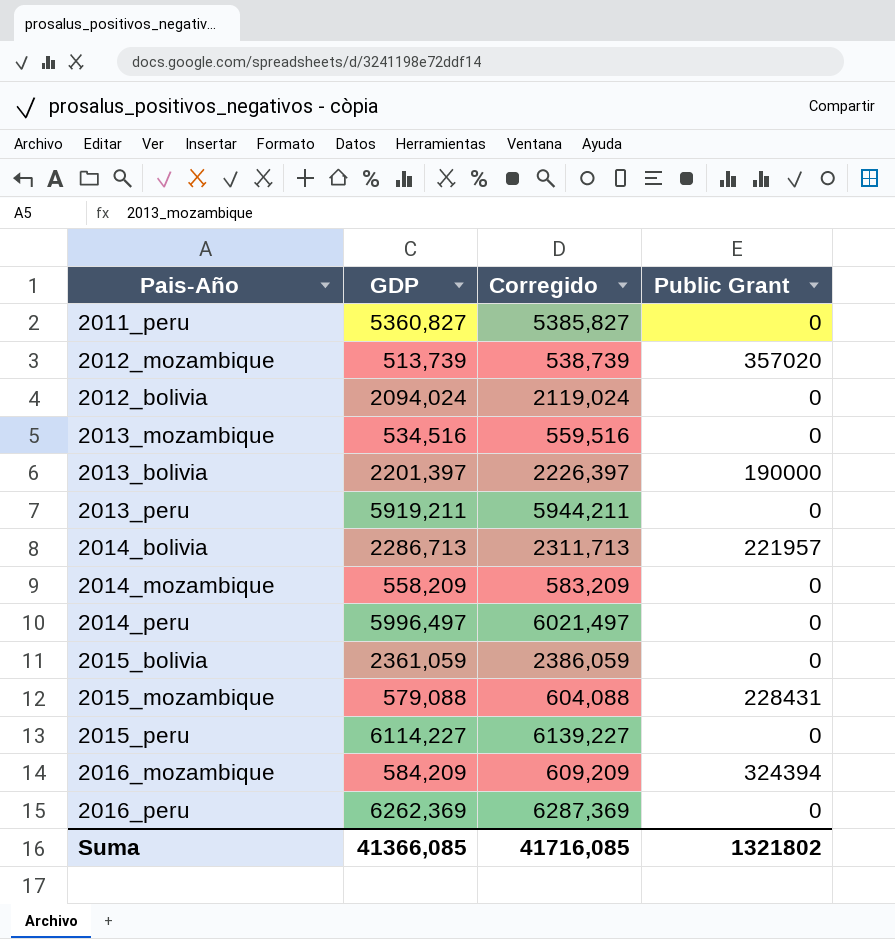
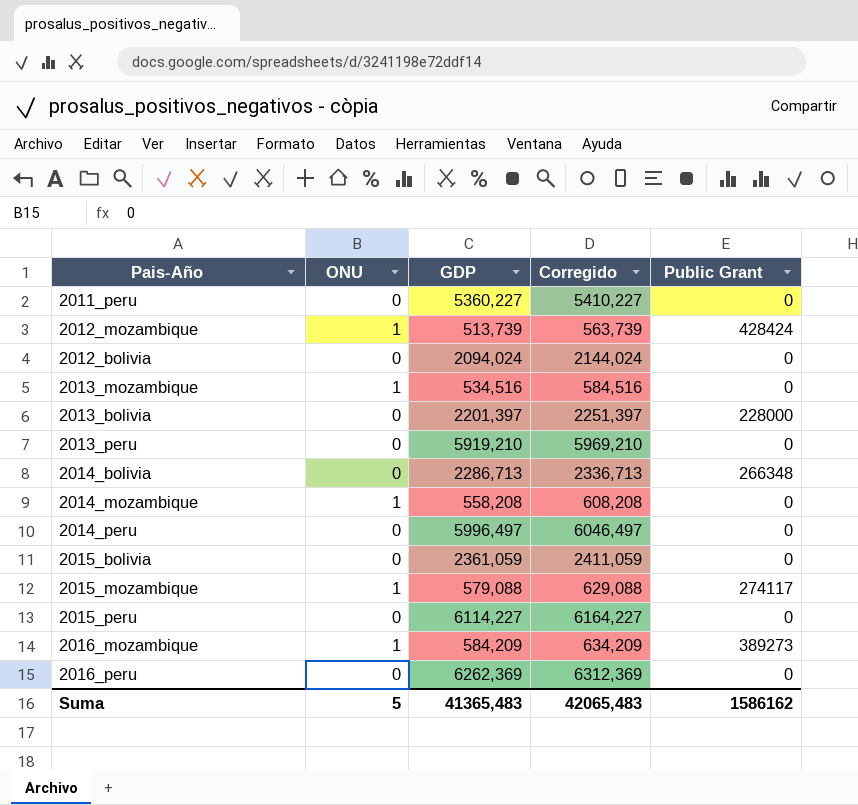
column ONU | position: none -> 2
column Corregido | formula: [GDP] + 25 -> [GDP] + 50
2011_peru | GDP: 5360,827 -> 5360,227
2012_mozambique | Public Grant: 357020 -> 428424
2013_bolivia | Public Grant: 190000 -> 228000
2013_peru | GDP: 5919,211 -> 5919,210
2014_bolivia | Public Grant: 221957 -> 266348
2014_mozambique | GDP: 558,209 -> 558,208
2015_mozambique | Public Grant: 228431 -> 274117
2016_mozambique | Public Grant: 324394 -> 389273
Suma | GDP: 41366,085 -> 41365,483
Suma | Corregido: 41716,085 -> 42065,483
Suma | Public Grant: 1321802 -> 1586162

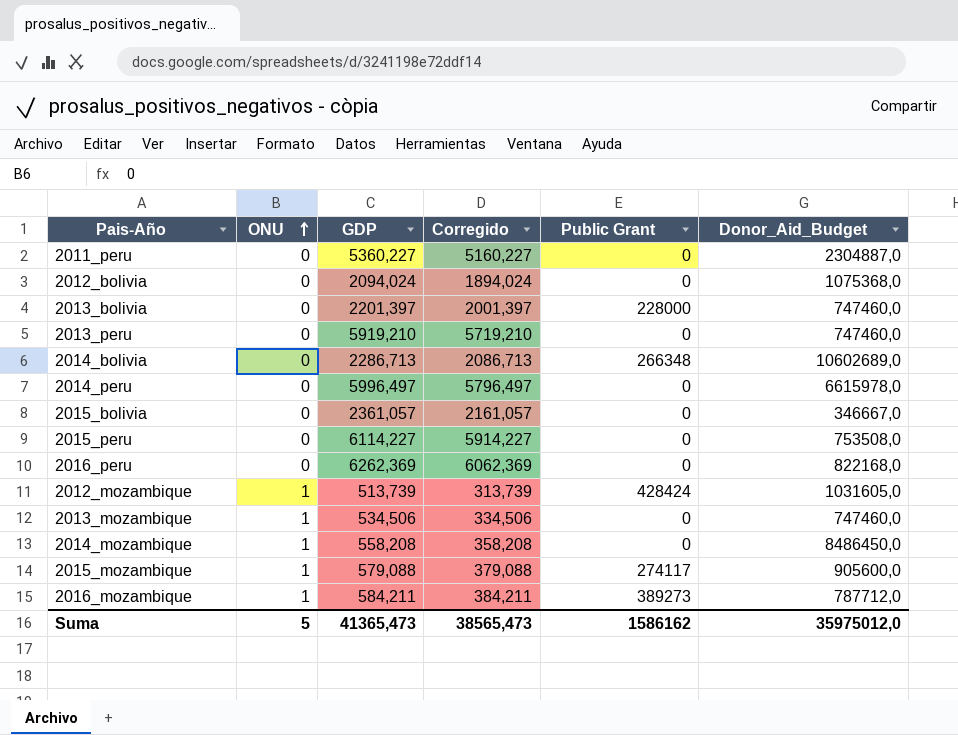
row order: none -> ONU ascending
column Corregido | formula: [GDP] + 50 -> [GDP] - 200
column Donor_Aid_Budget | position: none -> 6
2015_bolivia | GDP: 2361,059 -> 2361,057
2013_mozambique | GDP: 534,516 -> 534,506
2016_mozambique | GDP: 584,209 -> 584,211
Suma | GDP: 41365,483 -> 41365,473
Suma | Corregido: 42065,483 -> 38565,473

